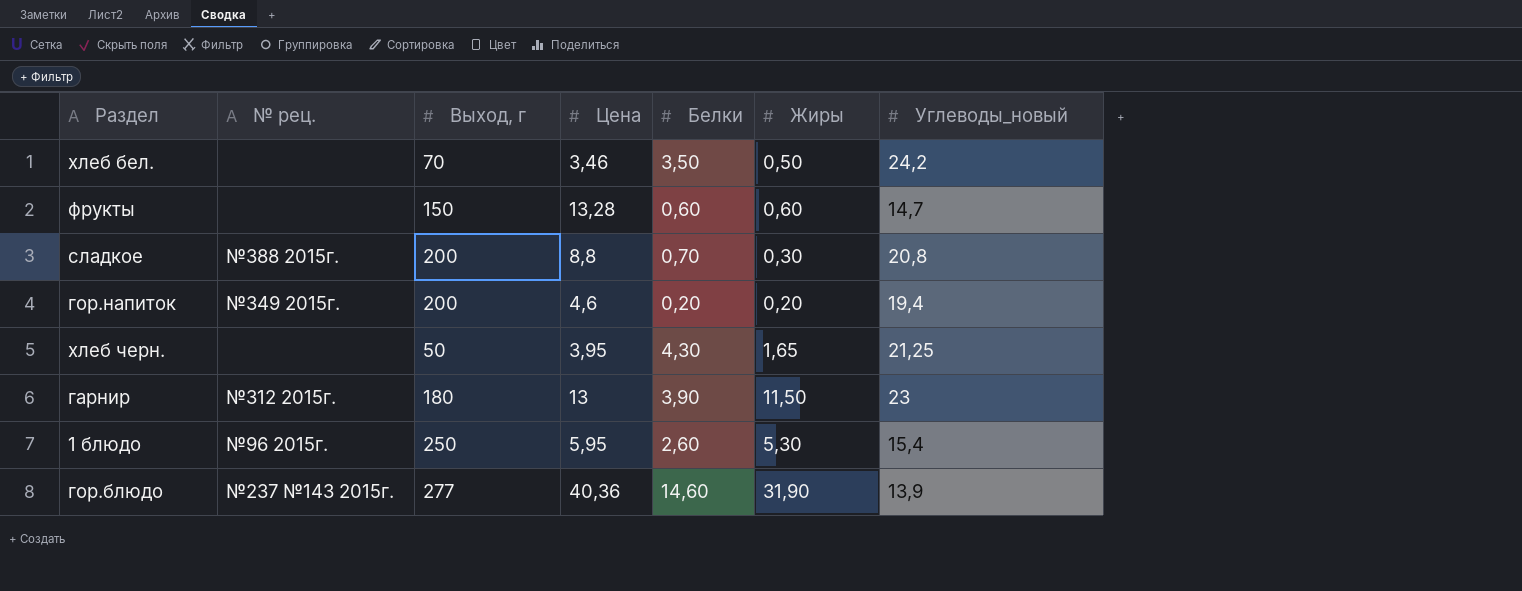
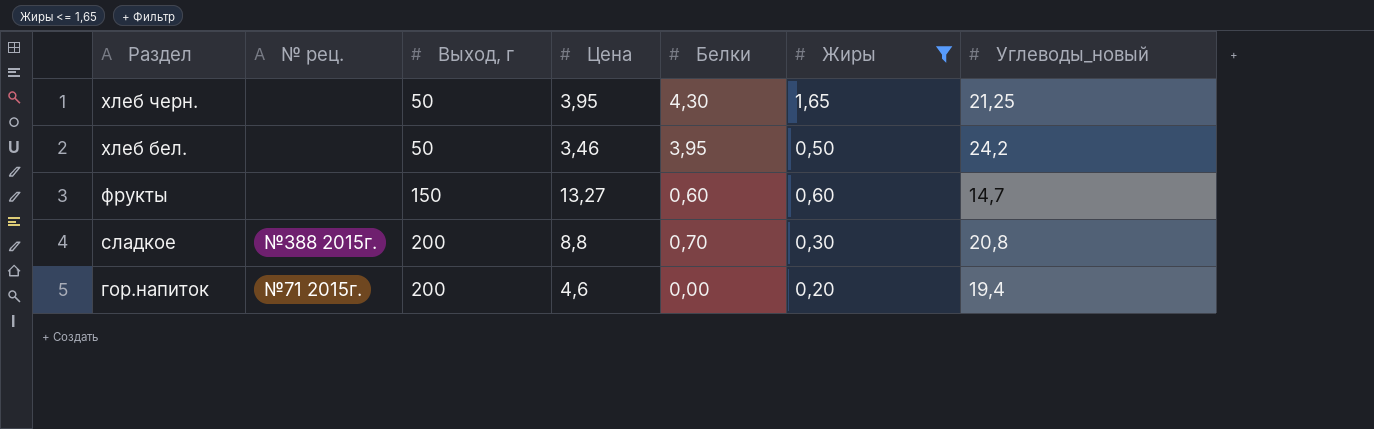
filter: none -> Жиры <= 1,65
row order: none -> Раздел descending
хлеб бел. | Выход, г: 70 -> 50
хлеб бел. | Белки: 3,50 -> 3,95
фрукты | Цена: 13,28 -> 13,27
гор.напиток | № рец.: №349 2015г. -> №71 2015г.
гор.напиток | Белки: 0,20 -> 0,00

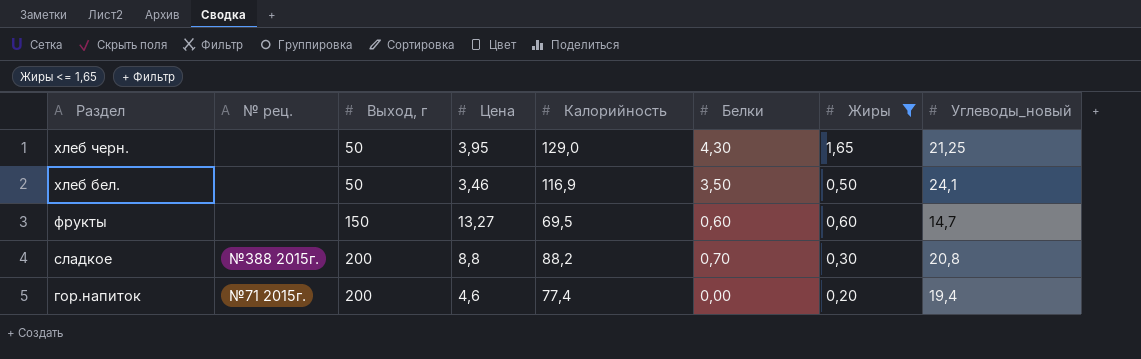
column Калорийность | position: none -> 5
хлеб бел. | Белки: 3,95 -> 3,50
хлеб бел. | Углеводы_новый: 24,2 -> 24,1

